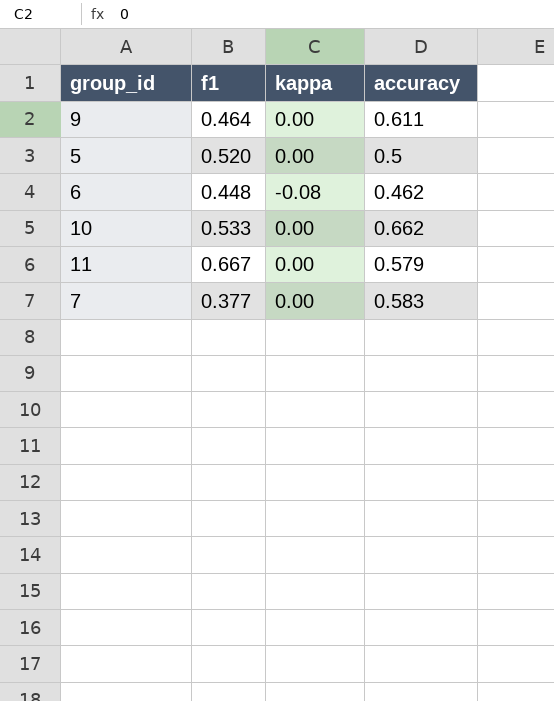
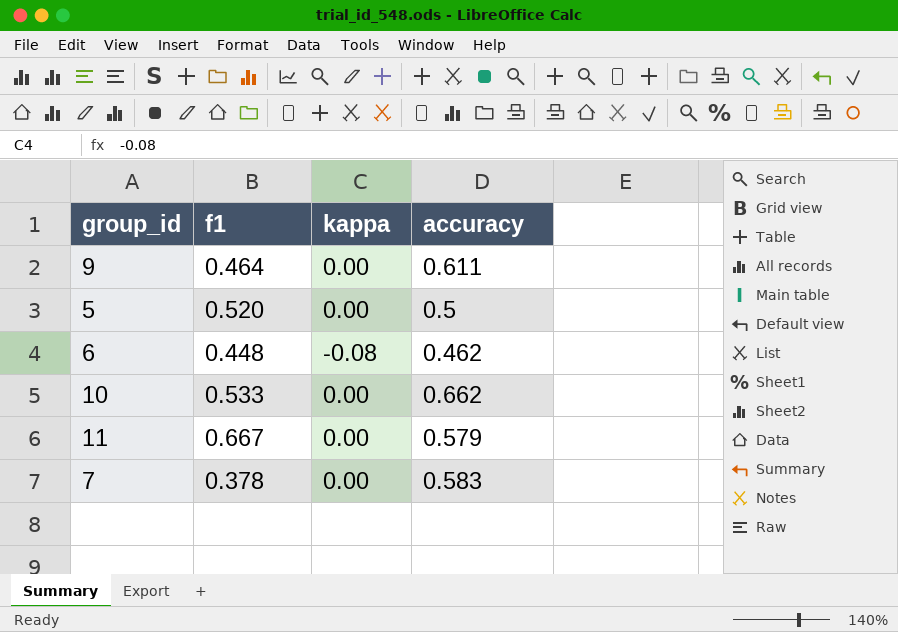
7 | f1: 0.377 -> 0.378

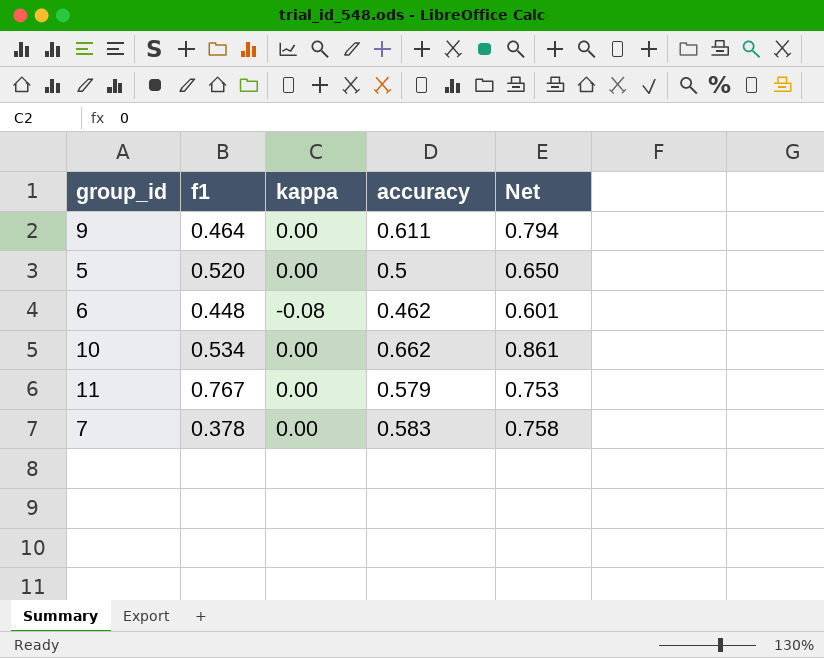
column Net | formula: none -> [accuracy] * 1.3
10 | f1: 0.533 -> 0.534
11 | f1: 0.667 -> 0.767

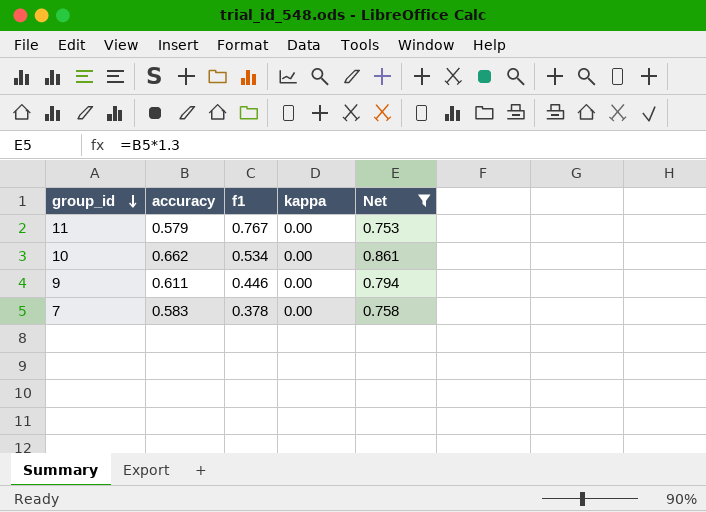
filter: none -> Net >= 0.753
row order: none -> group_id descending
column accuracy | position: 4 -> 2
9 | f1: 0.464 -> 0.446

